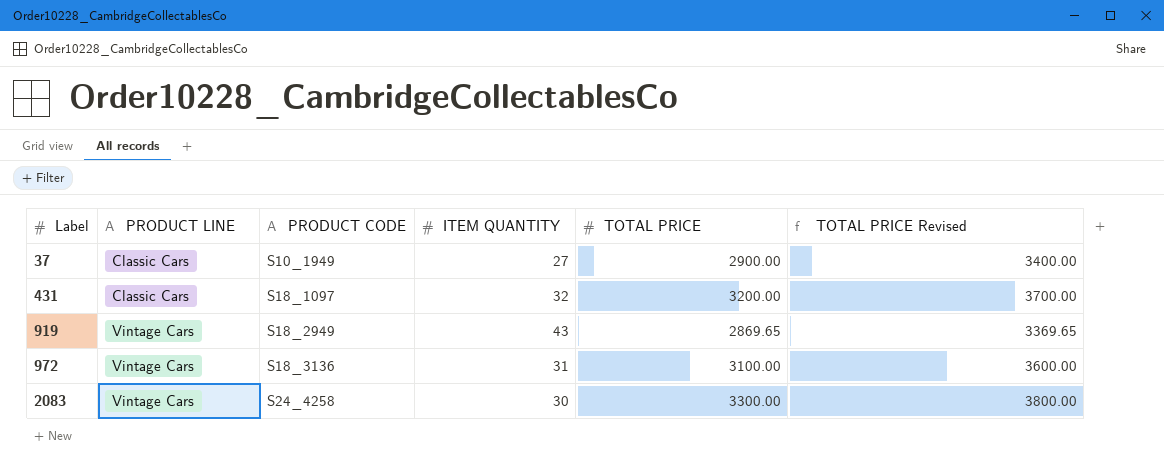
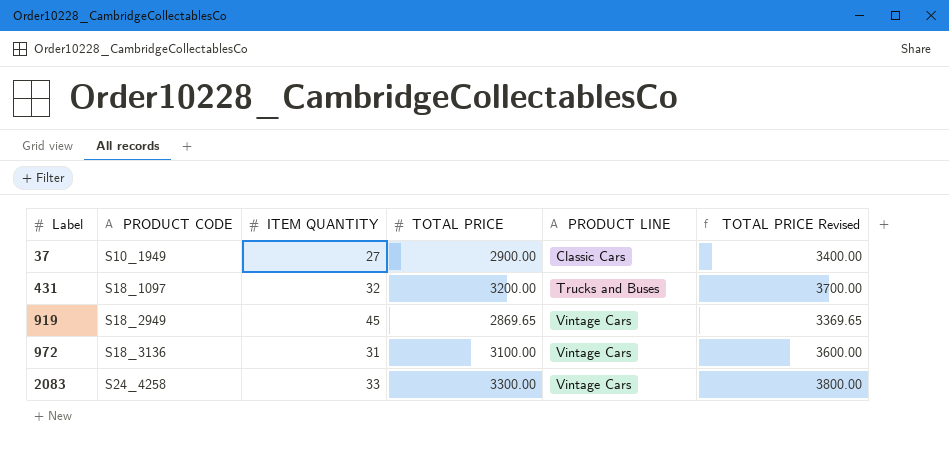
column PRODUCT LINE | position: 2 -> 5
431 | PRODUCT LINE: Classic Cars -> Trucks and Buses
919 | ITEM QUANTITY: 43 -> 45
2083 | ITEM QUANTITY: 30 -> 33

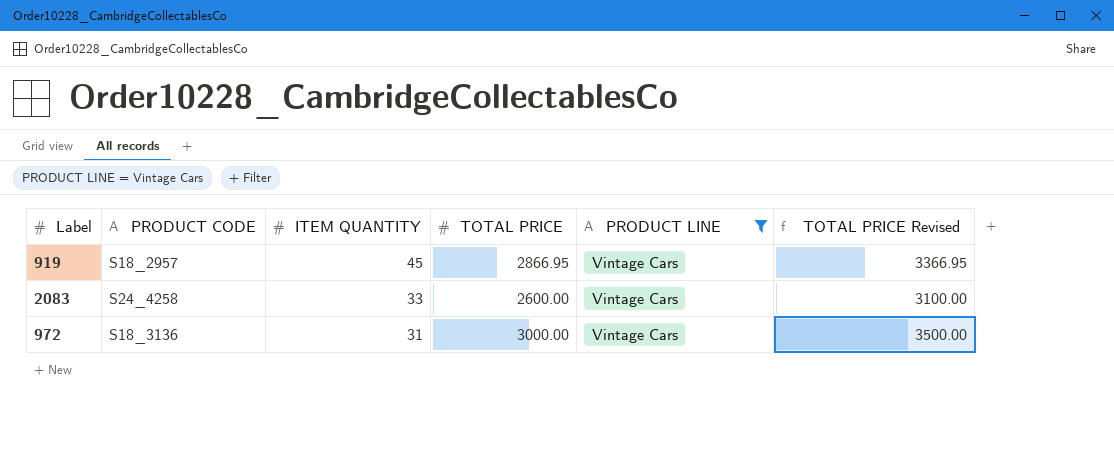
filter: none -> PRODUCT LINE = Vintage Cars
row order: Label ascending -> ITEM QUANTITY descending
919 | PRODUCT CODE: S18_2949 -> S18_2957
919 | TOTAL PRICE: 2869.65 -> 2866.95
919 | TOTAL PRICE Revised: 3369.65 -> 3366.95
2083 | TOTAL PRICE: 3300.00 -> 2600.00
2083 | TOTAL PRICE Revised: 3800.00 -> 3100.00
972 | TOTAL PRICE: 3100.00 -> 3000.00
972 | TOTAL PRICE Revised: 3600.00 -> 3500.00

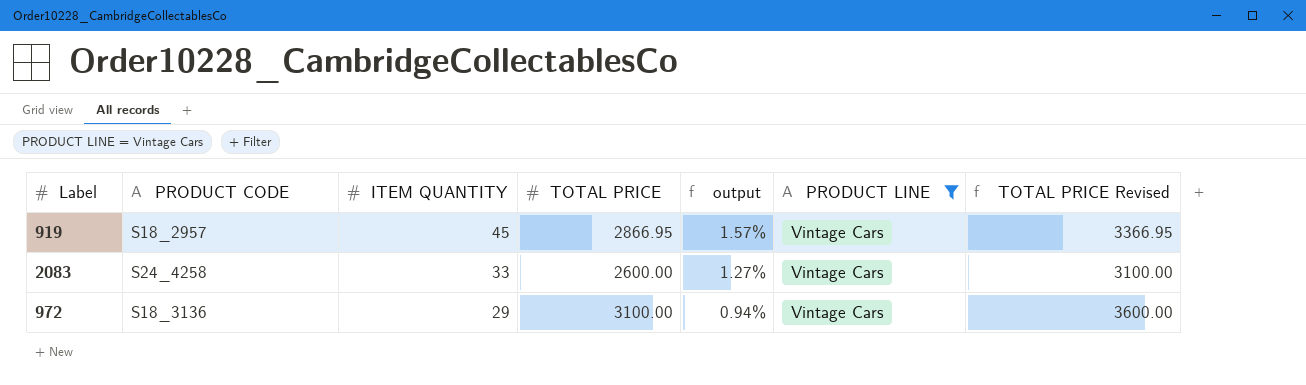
column output | formula: none -> [ITEM QUANTITY] / [TOTAL PRICE]
972 | ITEM QUANTITY: 31 -> 29
972 | TOTAL PRICE: 3000.00 -> 3100.00
972 | TOTAL PRICE Revised: 3500.00 -> 3600.00

